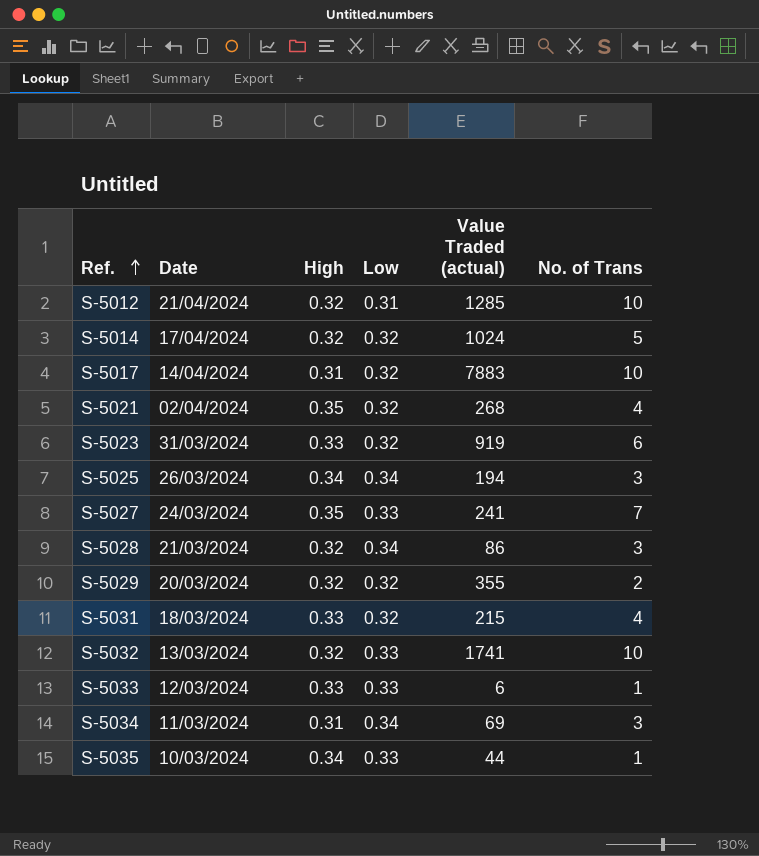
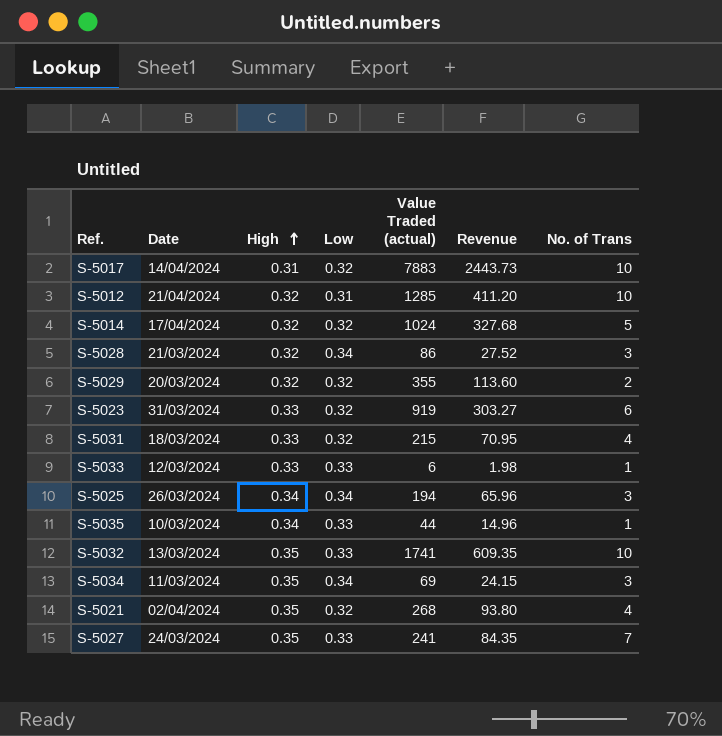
row order: Ref. ascending -> High ascending
column Revenue | formula: none -> [High] * [Value Traded (actual)]
S-5032 | High: 0.32 -> 0.35
S-5034 | High: 0.31 -> 0.35

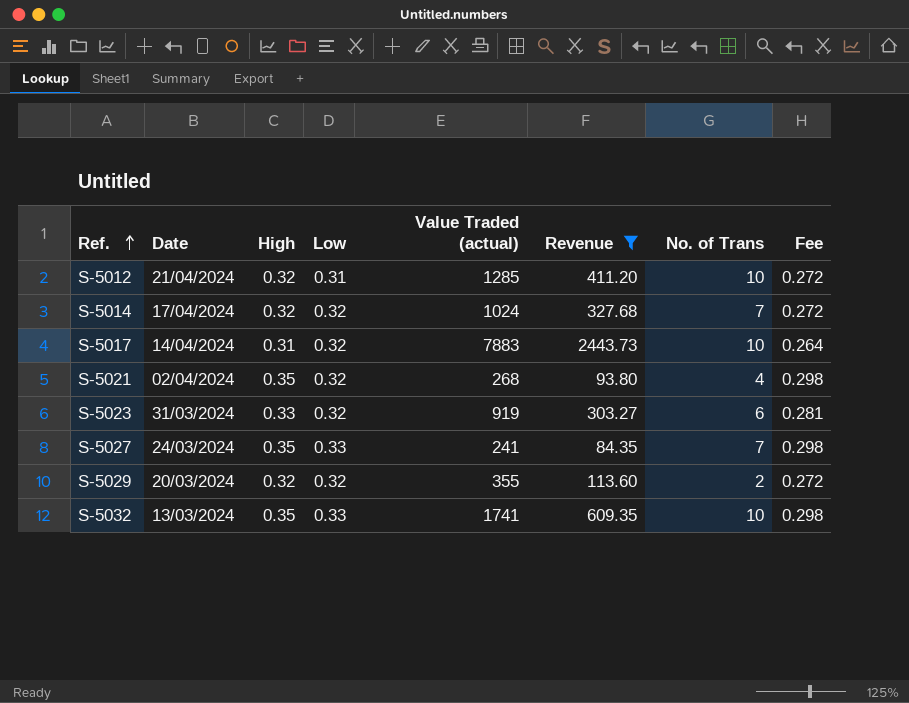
filter: none -> Revenue >= 84.35
row order: High ascending -> Ref. ascending
column Fee | formula: none -> [High] * 0.85
S-5014 | No. of Trans: 5 -> 7

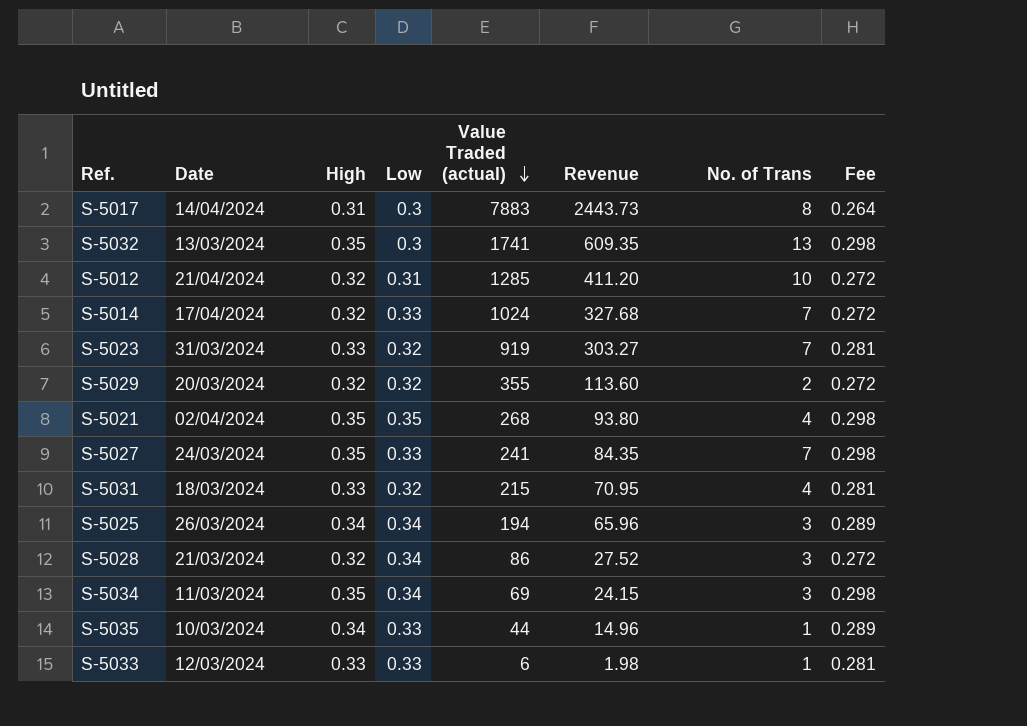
filter: Revenue >= 84.35 -> none
row order: Ref. ascending -> Value Traded (actual) descending
S-5017 | Low: 0.32 -> 0.3
S-5017 | No. of Trans: 10 -> 8
S-5032 | Low: 0.33 -> 0.3
S-5032 | No. of Trans: 10 -> 13
S-5014 | Low: 0.32 -> 0.33
S-5023 | No. of Trans: 6 -> 7
S-5021 | Low: 0.32 -> 0.35

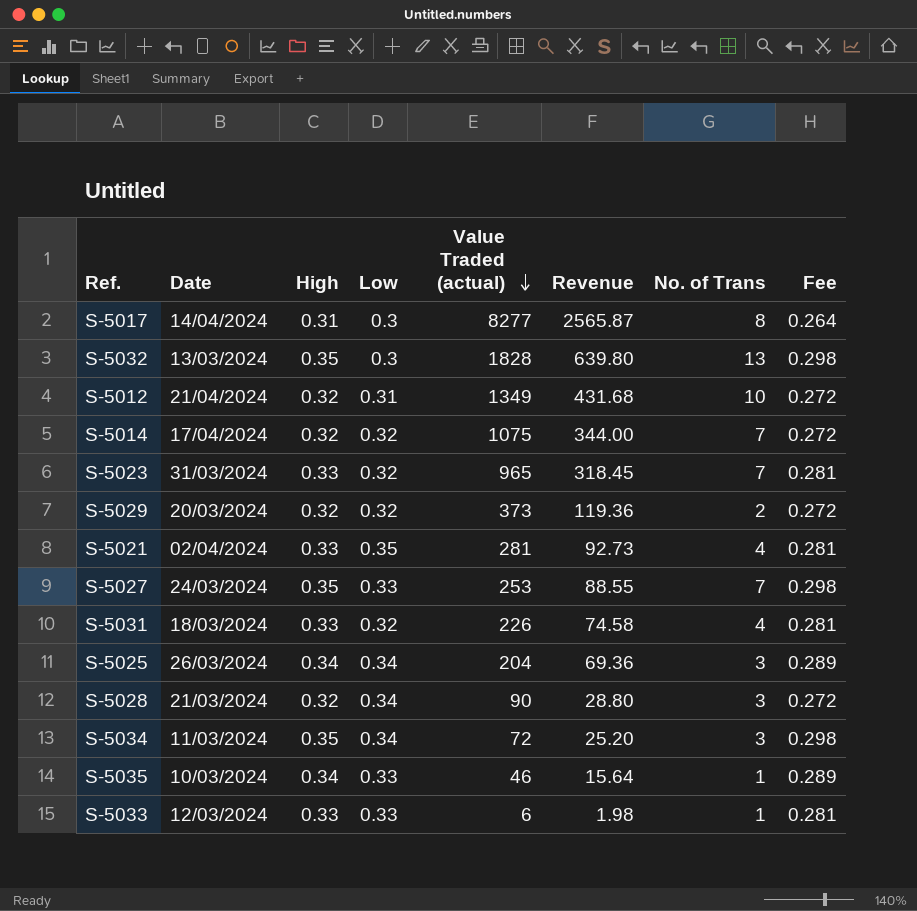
S-5017 | Value Traded (actual): 7883 -> 8277
S-5017 | Revenue: 2443.73 -> 2565.87
S-5032 | Value Traded (actual): 1741 -> 1828
S-5032 | Revenue: 609.35 -> 639.80
S-5012 | Value Traded (actual): 1285 -> 1349
S-5012 | Revenue: 411.20 -> 431.68
S-5014 | Low: 0.33 -> 0.32
S-5014 | Value Traded (actual): 1024 -> 1075
S-5014 | Revenue: 327.68 -> 344.00
S-5023 | Value Traded (actual): 919 -> 965
S-5023 | Revenue: 303.27 -> 318.45
S-5029 | Value Traded (actual): 355 -> 373
S-5029 | Revenue: 113.60 -> 119.36
S-5021 | High: 0.35 -> 0.33
S-5021 | Value Traded (actual): 268 -> 281
S-5021 | Revenue: 93.80 -> 92.73
S-5021 | Fee: 0.298 -> 0.281
S-5027 | Value Traded (actual): 241 -> 253
S-5027 | Revenue: 84.35 -> 88.55
S-5031 | Value Traded (actual): 215 -> 226
S-5031 | Revenue: 70.95 -> 74.58
S-5025 | Value Traded (actual): 194 -> 204
S-5025 | Revenue: 65.96 -> 69.36
S-5028 | Value Traded (actual): 86 -> 90
S-5028 | Revenue: 27.52 -> 28.80
S-5034 | Value Traded (actual): 69 -> 72
S-5034 | Revenue: 24.15 -> 25.20
S-5035 | Value Traded (actual): 44 -> 46
S-5035 | Revenue: 14.96 -> 15.64

